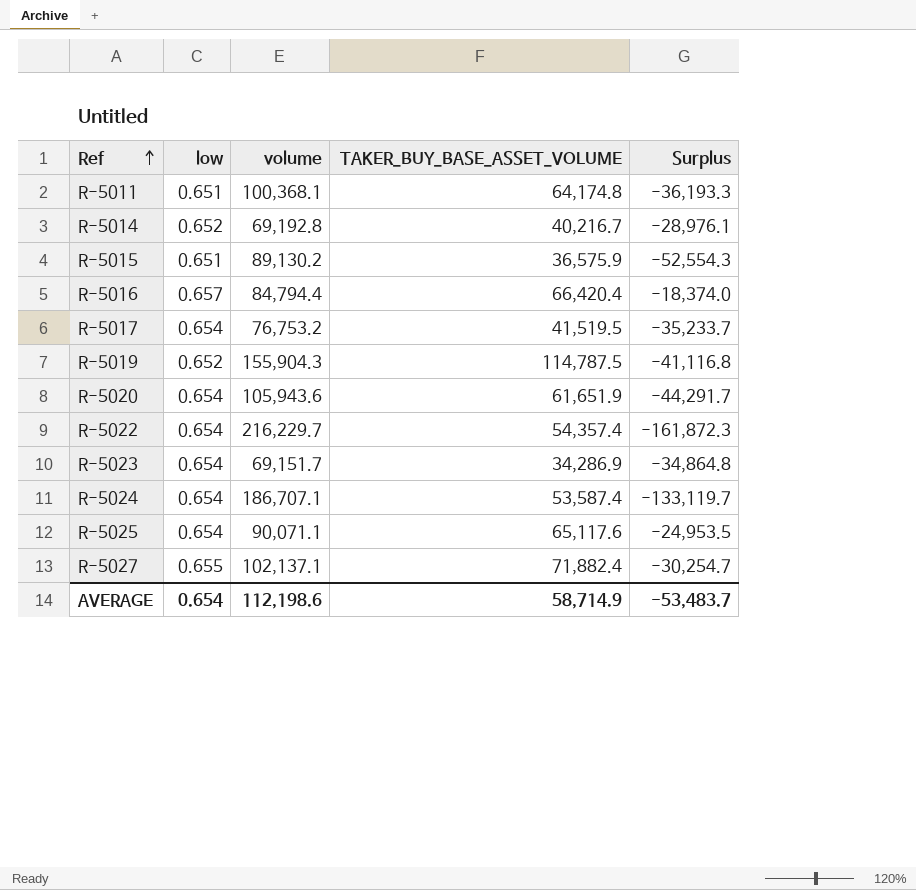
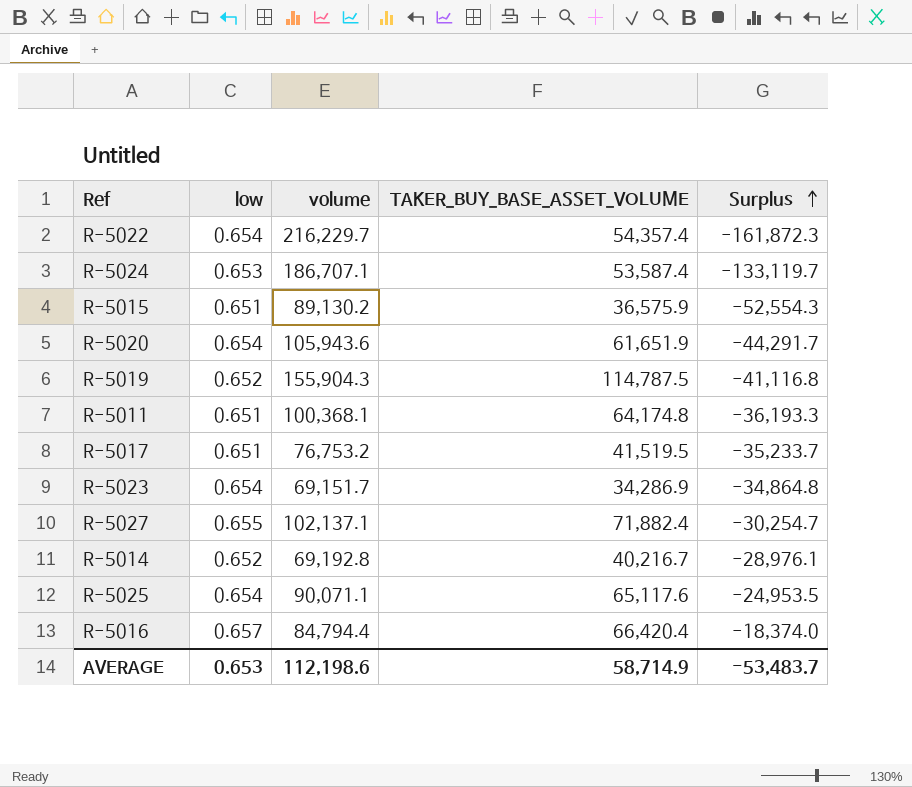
row order: Ref ascending -> Surplus ascending
R-5024 | low: 0.654 -> 0.653
R-5017 | low: 0.654 -> 0.651
AVERAGE | low: 0.654 -> 0.653

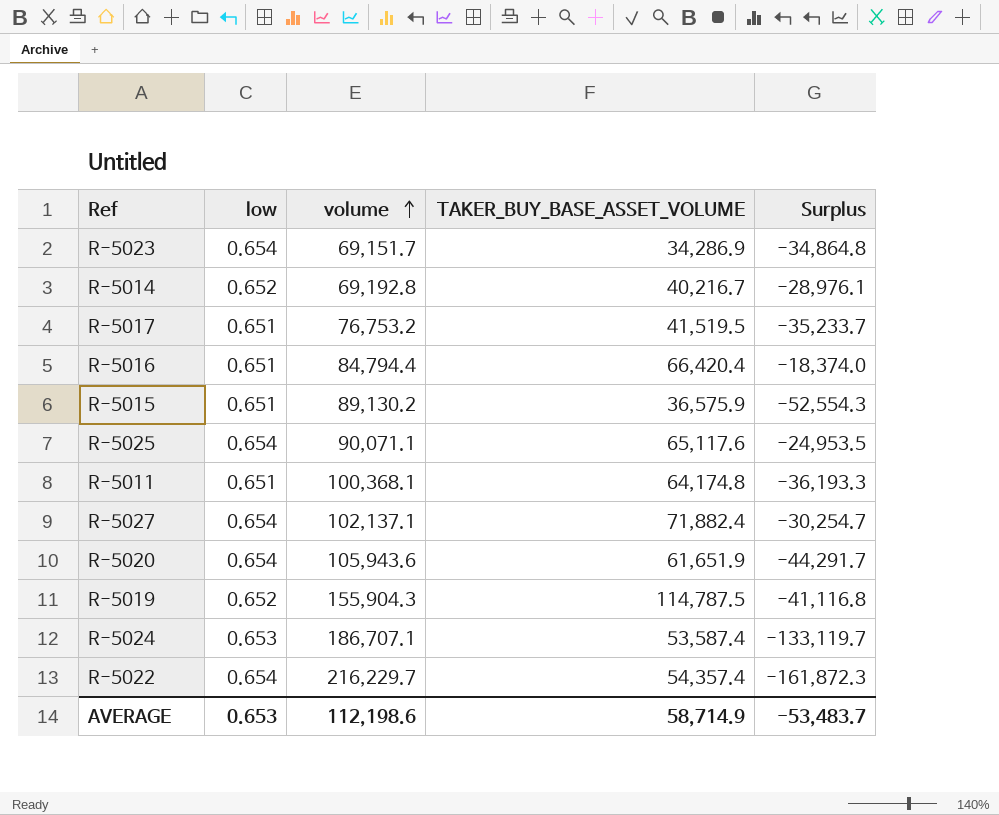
row order: Surplus ascending -> volume ascending
R-5016 | low: 0.657 -> 0.651
R-5027 | low: 0.655 -> 0.654

